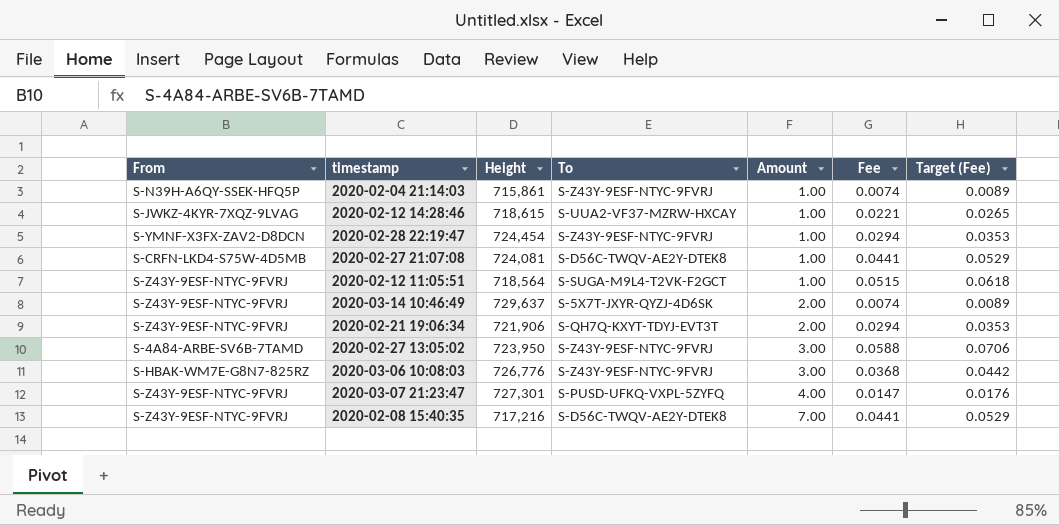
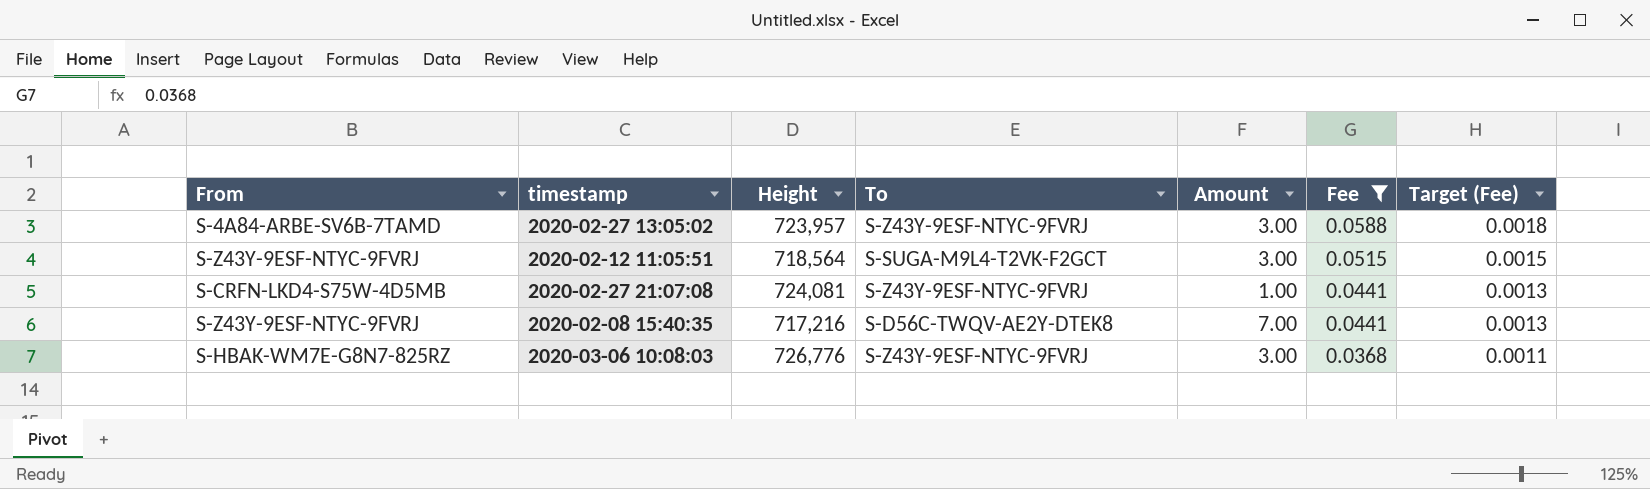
filter: none -> Fee >= 0.0368
row order: Amount ascending -> Fee descending
column Target (Fee) | formula: [Fee] * 1.2 -> [Fee] * 0.03
2020-02-27 13:05:02 | Height: 723,950 -> 723,957
2020-02-12 11:05:51 | Amount: 1.00 -> 3.00
2020-02-27 21:07:08 | To: S-D56C-TWQV-AE2Y-DTEK8 -> S-Z43Y-9ESF-NTYC-9FVRJ

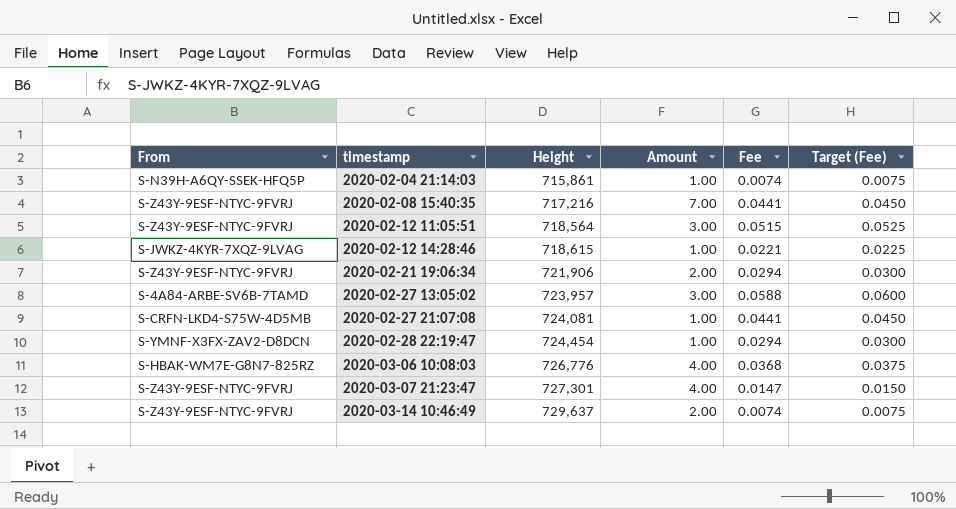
filter: Fee >= 0.0368 -> none
row order: Fee descending -> timestamp ascending
column To | position: 4 -> none
column Target (Fee) | formula: [Fee] * 0.03 -> [Fee] * 1.02
2020-03-06 10:08:03 | Amount: 3.00 -> 4.00

